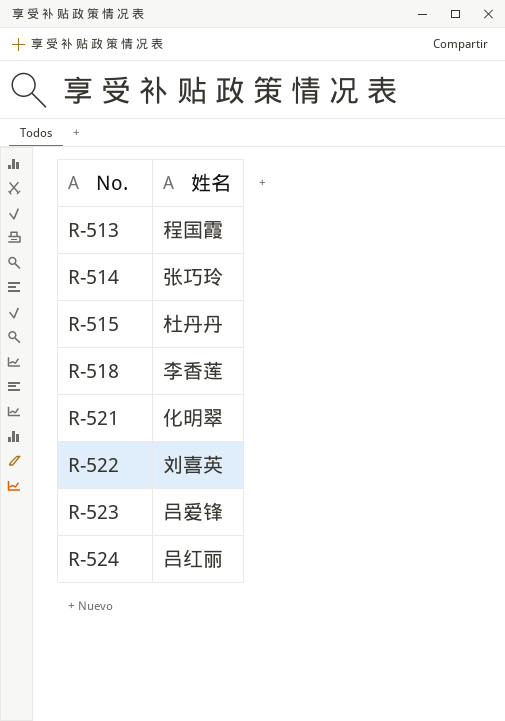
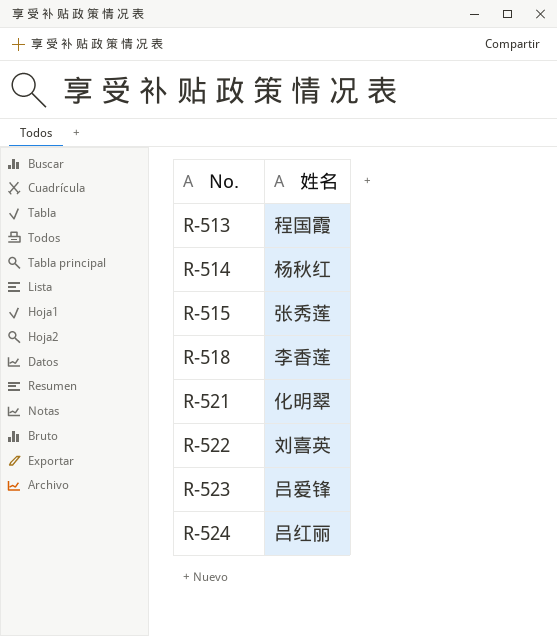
R-514 | 姓名: 张巧玲 -> 杨秋红
R-515 | 姓名: 杜丹丹 -> 张秀莲

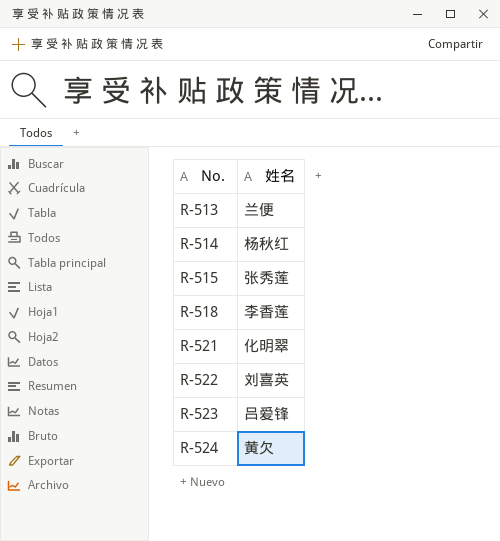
R-513 | 姓名: 程国霞 -> 兰便
R-524 | 姓名: 吕红丽 -> 黄欠

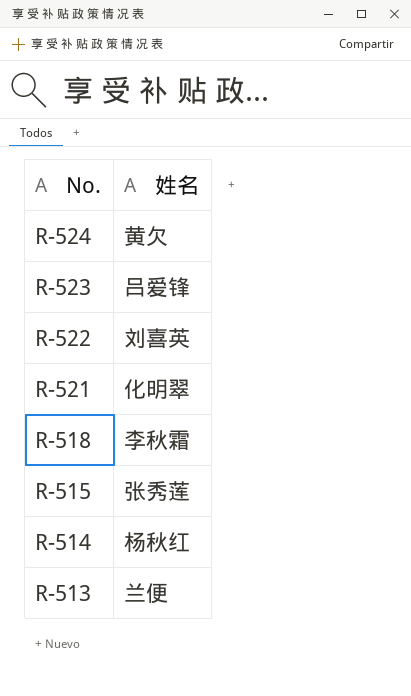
row order: No. ascending -> No. descending
R-518 | 姓名: 李香莲 -> 李秋霜

